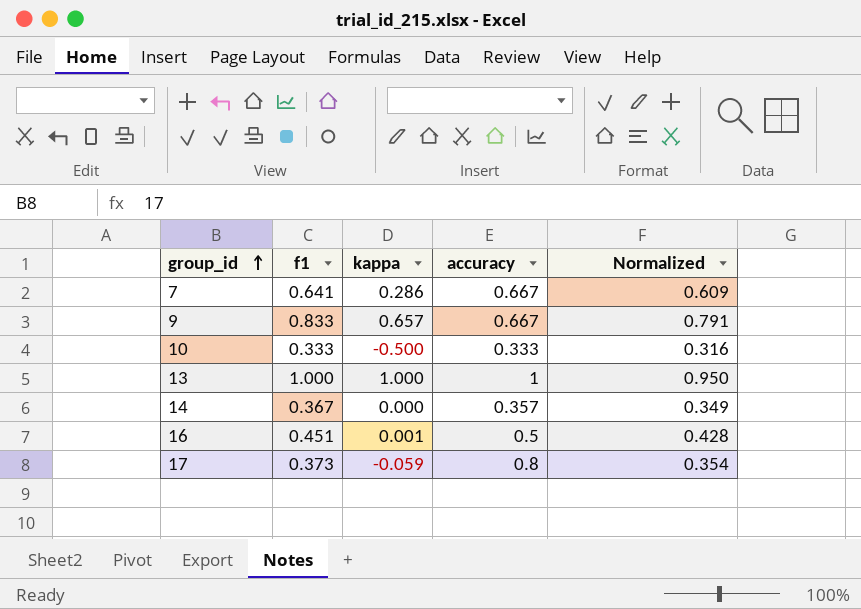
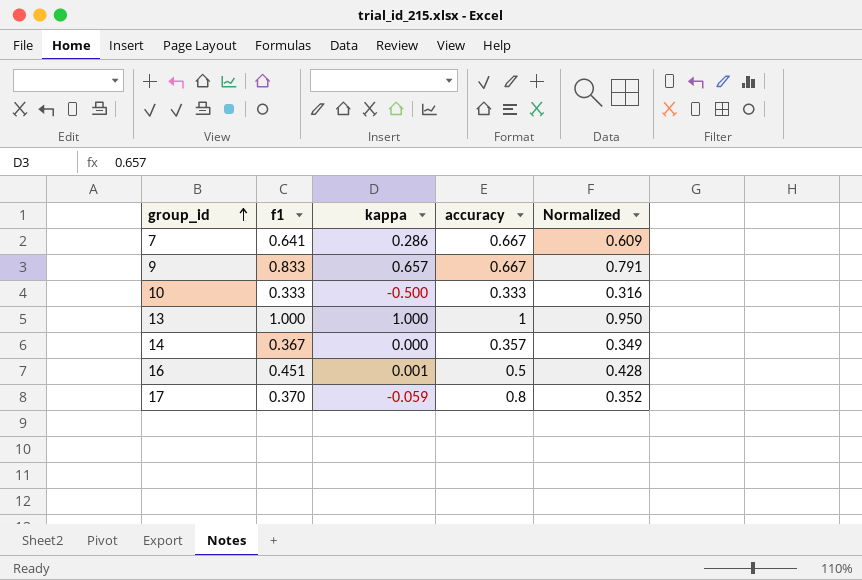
17 | f1: 0.373 -> 0.370
17 | Normalized: 0.354 -> 0.352

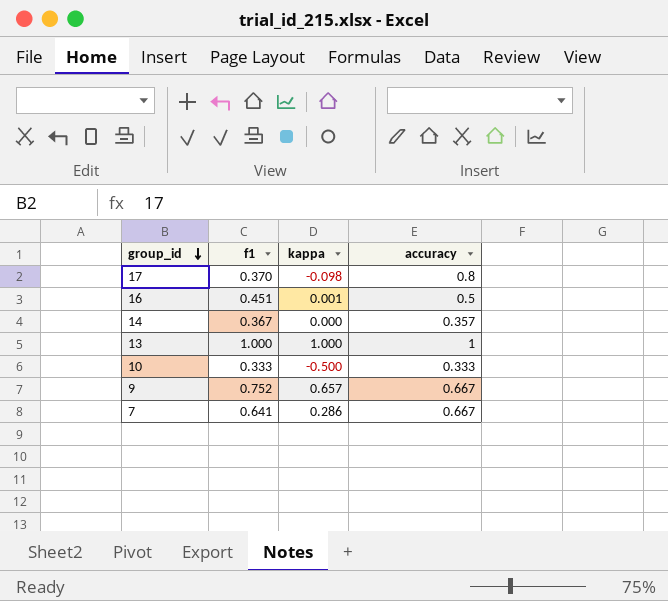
row order: group_id ascending -> group_id descending
column Normalized | formula: [f1] * 0.95 -> none
17 | kappa: -0.059 -> -0.098
9 | f1: 0.833 -> 0.752

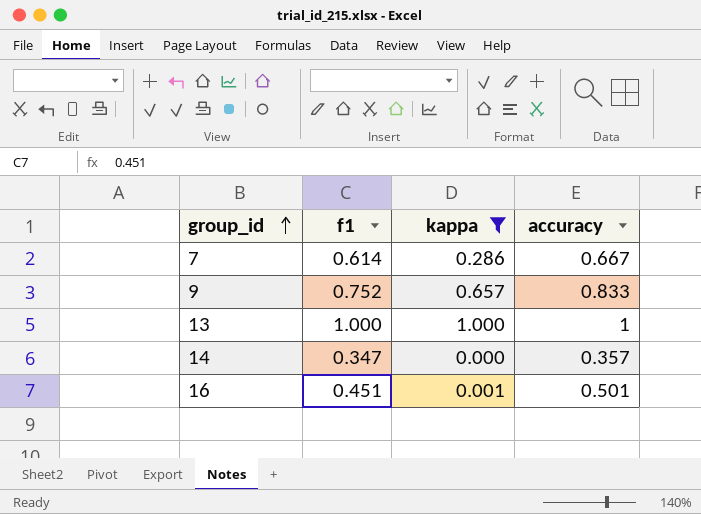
filter: none -> kappa >= 0.000
row order: group_id descending -> group_id ascending
7 | f1: 0.641 -> 0.614
9 | accuracy: 0.667 -> 0.833
14 | f1: 0.367 -> 0.347
16 | accuracy: 0.5 -> 0.501

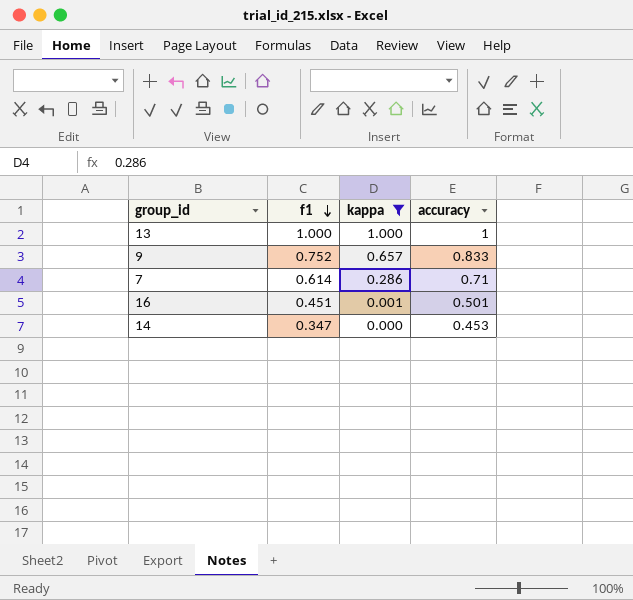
row order: group_id ascending -> f1 descending
7 | accuracy: 0.667 -> 0.71
14 | accuracy: 0.357 -> 0.453

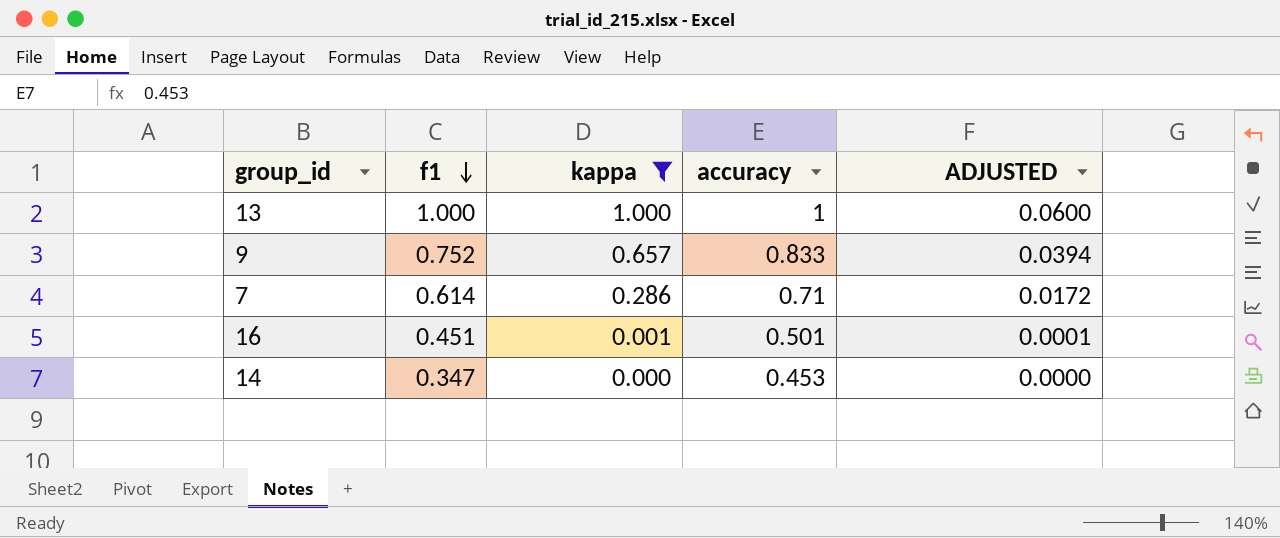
column ADJUSTED | formula: none -> [kappa] * 0.06

